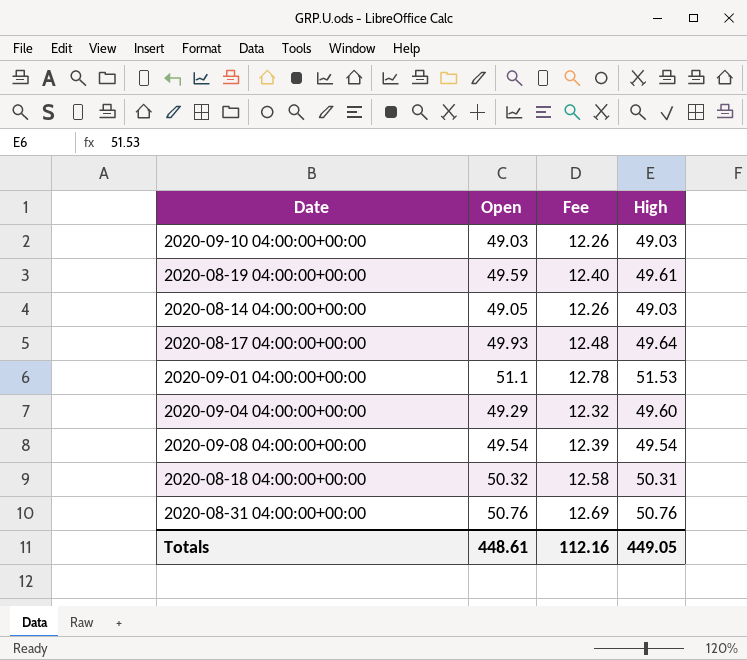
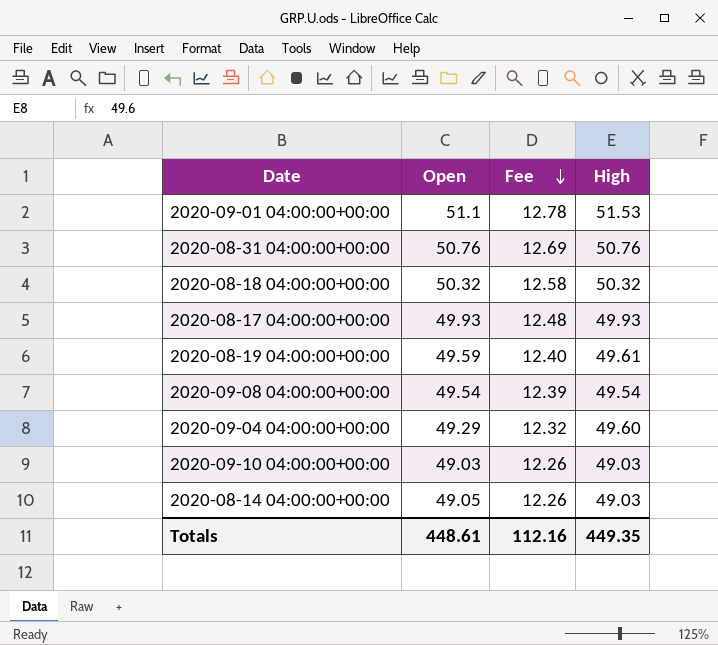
row order: none -> Fee descending
2020-08-18 04:00:00+00:00 | High: 50.31 -> 50.32
2020-08-17 04:00:00+00:00 | High: 49.64 -> 49.93
Totals | High: 449.05 -> 449.35

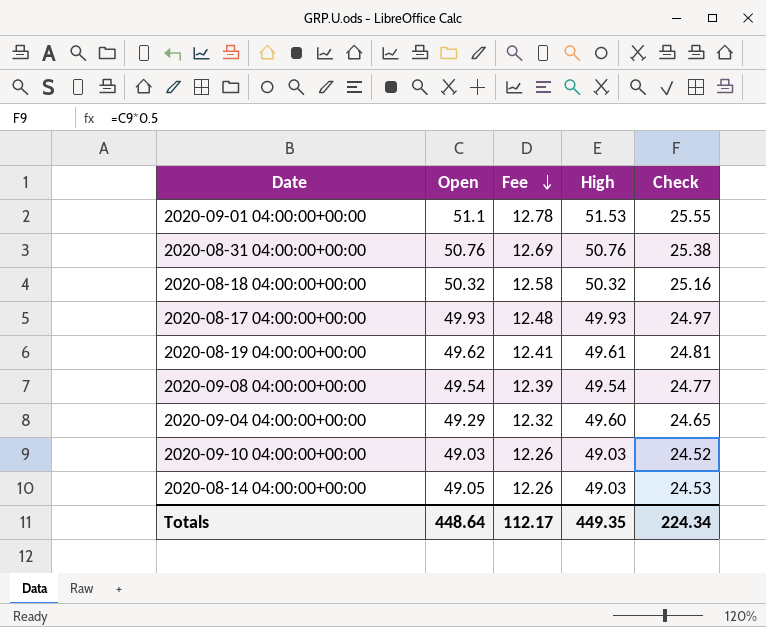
column Check | formula: none -> [Open] * 0.5
2020-08-19 04:00:00+00:00 | Open: 49.59 -> 49.62
2020-08-19 04:00:00+00:00 | Fee: 12.40 -> 12.41
Totals | Open: 448.61 -> 448.64
Totals | Fee: 112.16 -> 112.17

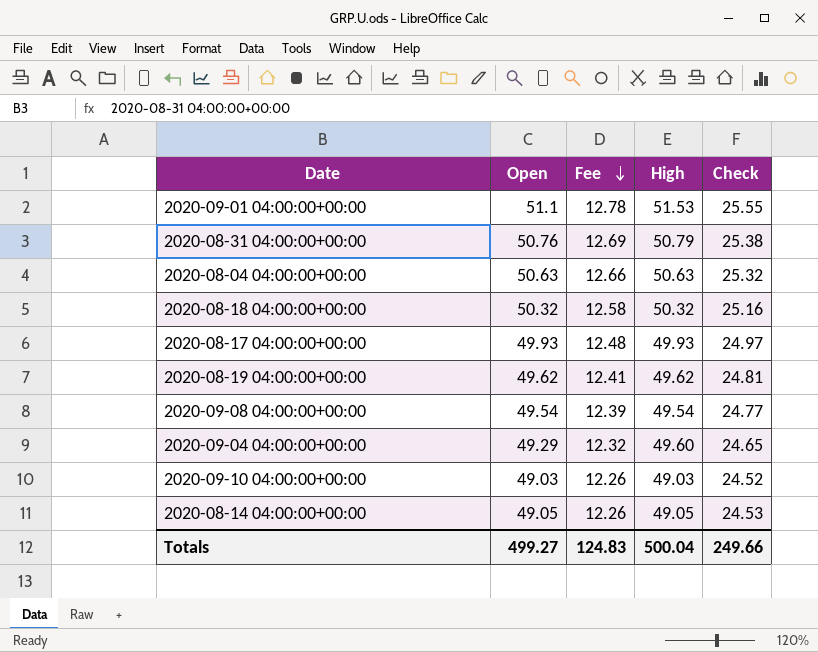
2020-08-31 04:00:00+00:00 | High: 50.76 -> 50.79
row 2020-08-04 04:00:00+00:00: none -> 50.63 | 12.66 | 50.63 | 25.32
2020-08-19 04:00:00+00:00 | High: 49.61 -> 49.62
2020-08-14 04:00:00+00:00 | High: 49.03 -> 49.05
Totals | Open: 448.64 -> 499.27
Totals | Fee: 112.17 -> 124.83
Totals | High: 449.35 -> 500.04
Totals | Check: 224.34 -> 249.66

